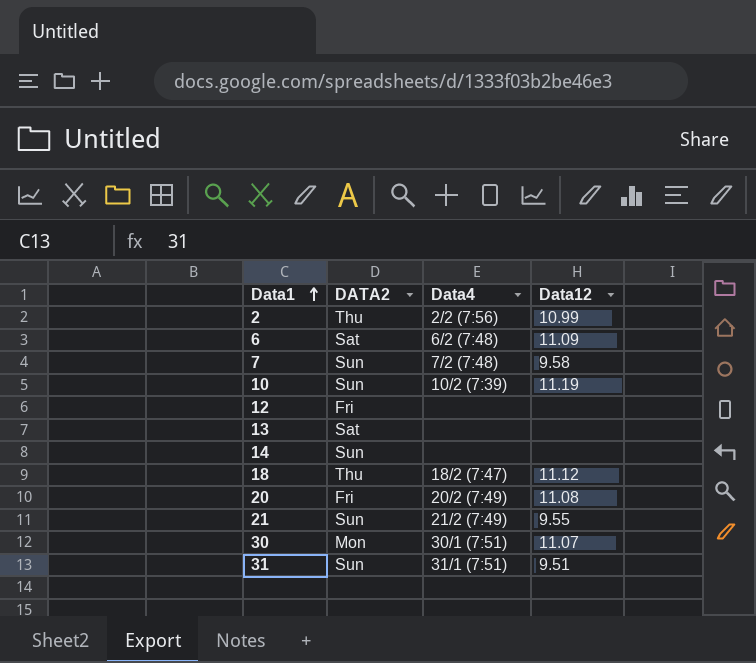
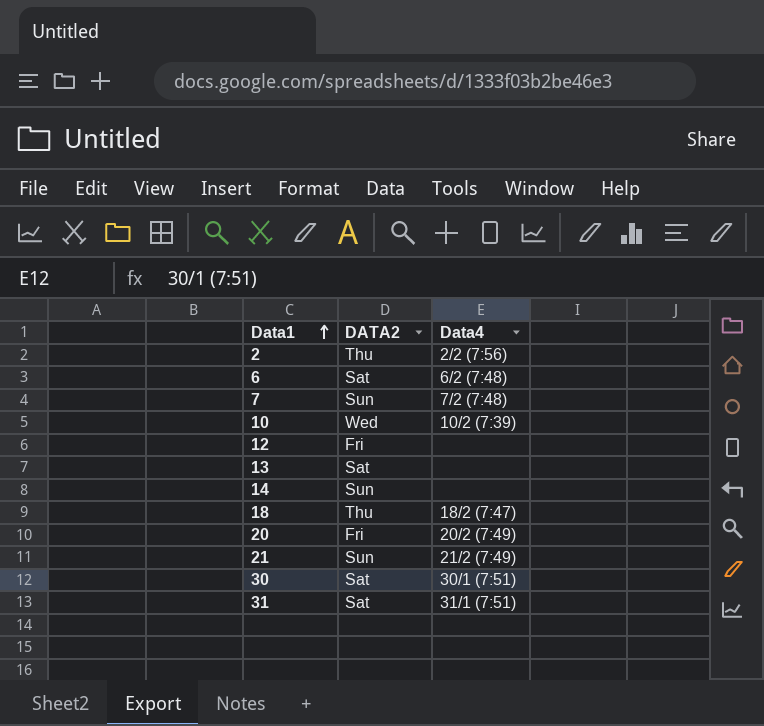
column Data12 | position: 4 -> none
10 | DATA2: Sun -> Wed
30 | DATA2: Mon -> Sat
31 | DATA2: Sun -> Sat

